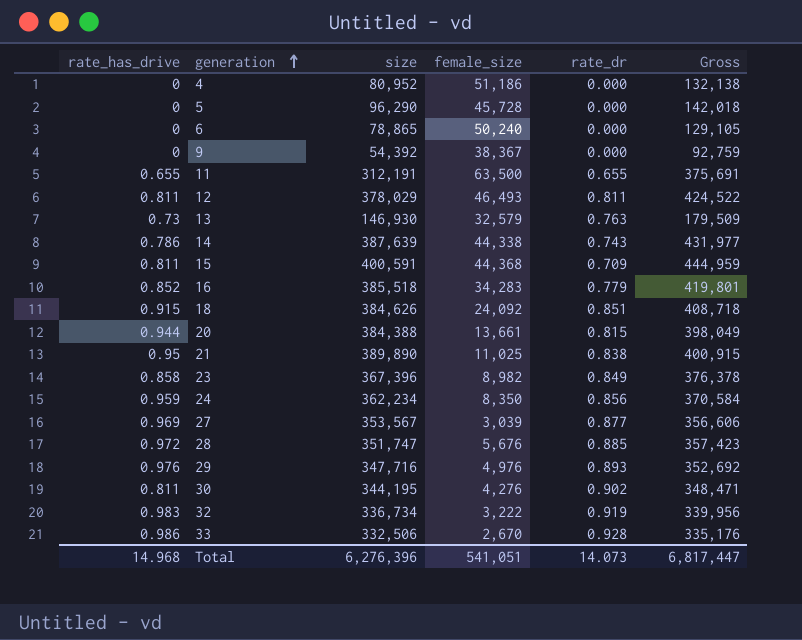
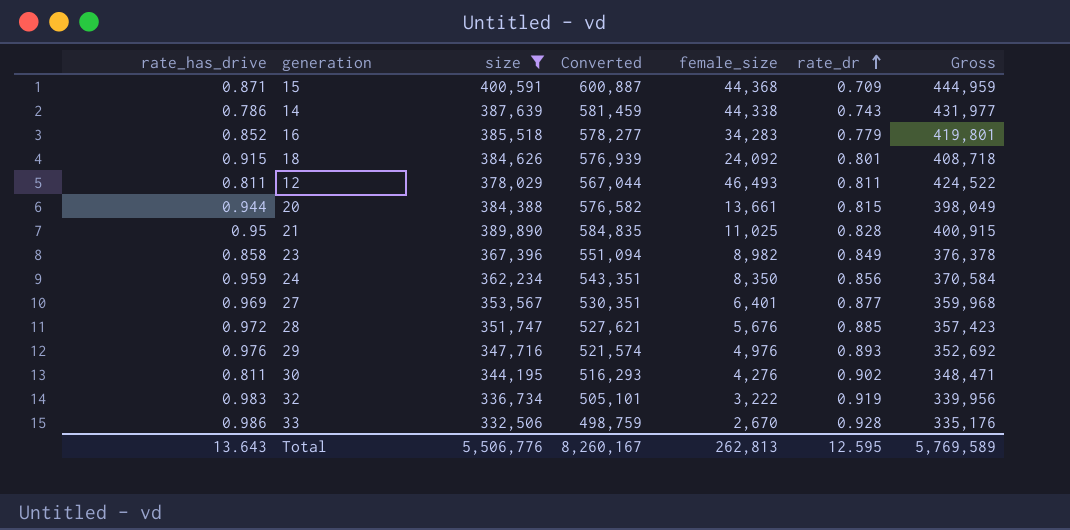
filter: none -> size >= 332,506
row order: generation ascending -> rate_dr ascending
column Converted | formula: none -> [size] * 1.5
15 | rate_has_drive: 0.811 -> 0.871
18 | rate_dr: 0.851 -> 0.801
21 | rate_dr: 0.838 -> 0.828
27 | female_size: 3,039 -> 6,401
27 | Gross: 356,606 -> 359,968
Total | rate_has_drive: 14.968 -> 13.643
Total | size: 6,276,396 -> 5,506,776
Total | female_size: 541,051 -> 262,813
Total | rate_dr: 14.073 -> 12.595
Total | Gross: 6,817,447 -> 5,769,589

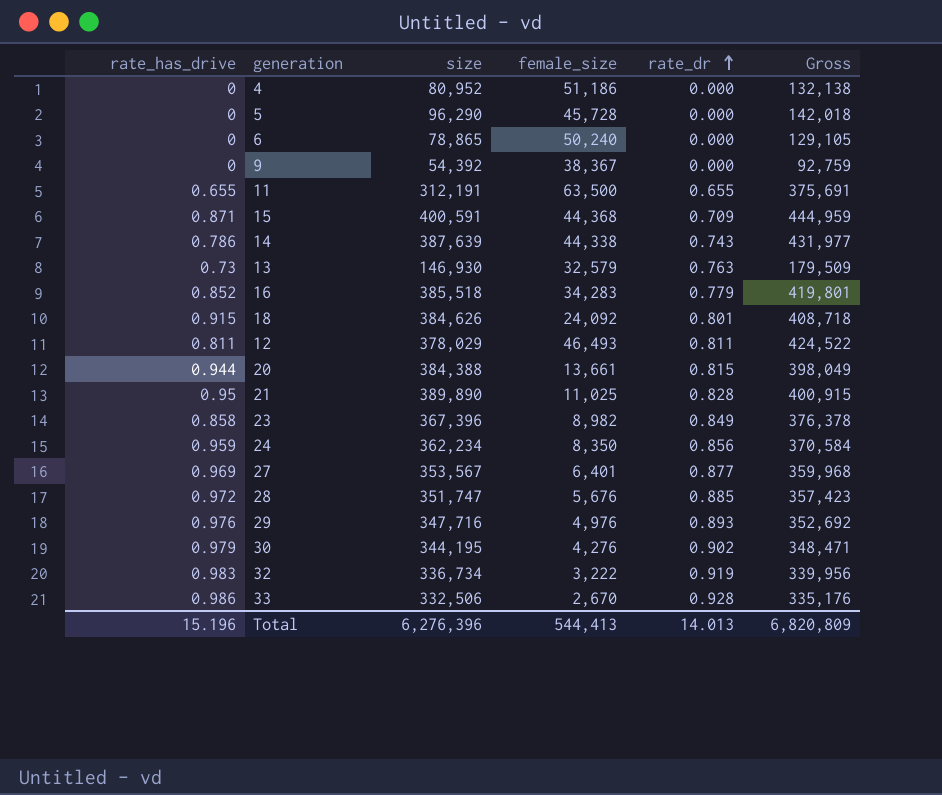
filter: size >= 332,506 -> none
column Converted | formula: [size] * 1.5 -> none
30 | rate_has_drive: 0.811 -> 0.979
Total | rate_has_drive: 13.643 -> 15.196
Total | size: 5,506,776 -> 6,276,396
Total | female_size: 262,813 -> 544,413
Total | rate_dr: 12.595 -> 14.013
Total | Gross: 5,769,589 -> 6,820,809

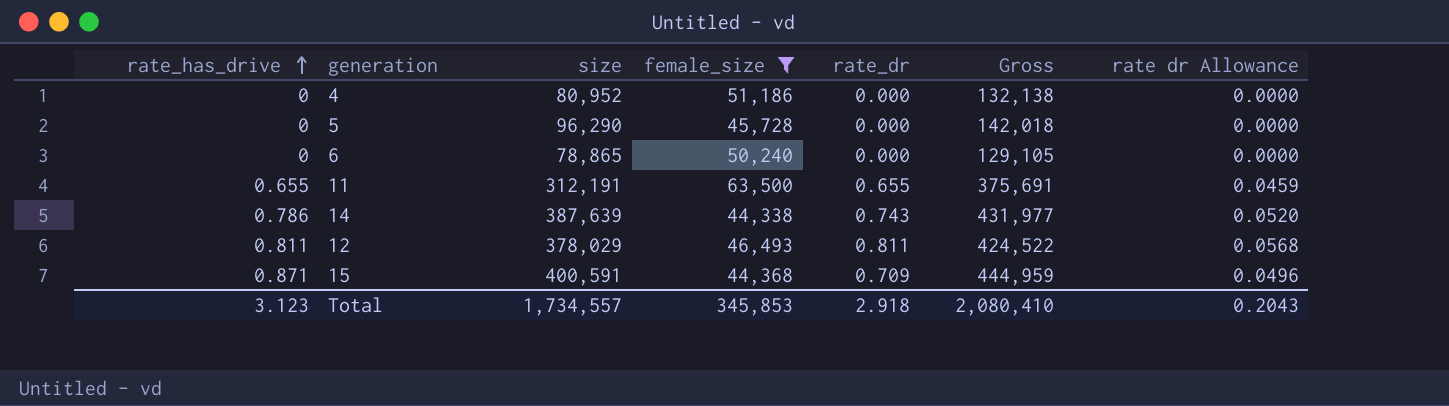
filter: none -> female_size >= 44,338
row order: rate_dr ascending -> rate_has_drive ascending
column rate dr Allowance | formula: none -> [rate_dr] * 0.07
Total | rate_has_drive: 15.196 -> 3.123
Total | size: 6,276,396 -> 1,734,557
Total | female_size: 544,413 -> 345,853
Total | rate_dr: 14.013 -> 2.918
Total | Gross: 6,820,809 -> 2,080,410

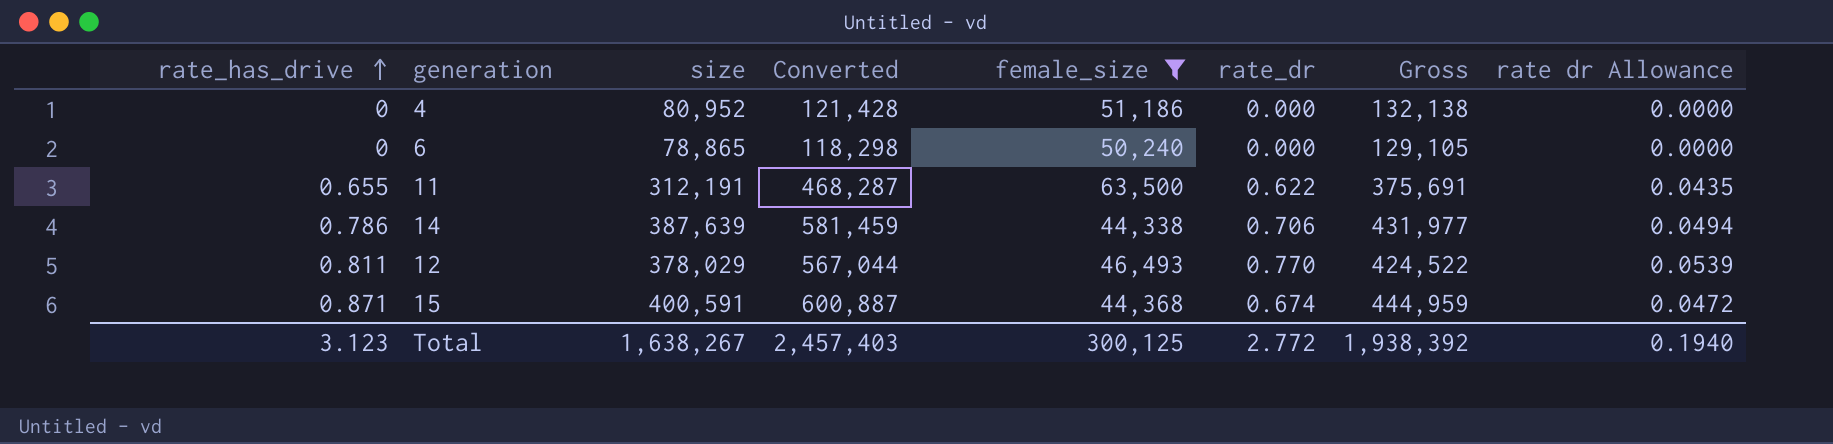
column Converted | formula: none -> [size] * 1.5
row 5: 0 | 96,290 | 45,728 | 0.000 | 142,018 | 0.0000 -> none
11 | rate_dr: 0.655 -> 0.622
11 | rate dr Allowance: 0.0459 -> 0.0435
14 | rate_dr: 0.743 -> 0.706
14 | rate dr Allowance: 0.0520 -> 0.0494
12 | rate_dr: 0.811 -> 0.770
12 | rate dr Allowance: 0.0568 -> 0.0539
15 | rate_dr: 0.709 -> 0.674
15 | rate dr Allowance: 0.0496 -> 0.0472
Total | size: 1,734,557 -> 1,638,267
Total | female_size: 345,853 -> 300,125
Total | rate_dr: 2.918 -> 2.772
Total | Gross: 2,080,410 -> 1,938,392
Total | rate dr Allowance: 0.2043 -> 0.1940

